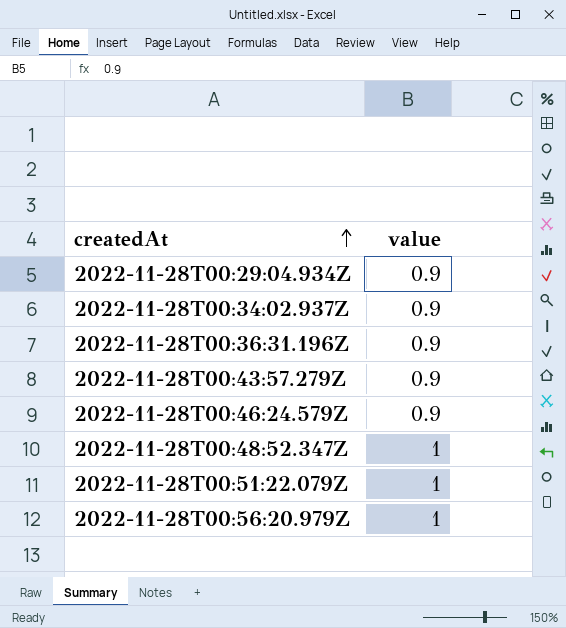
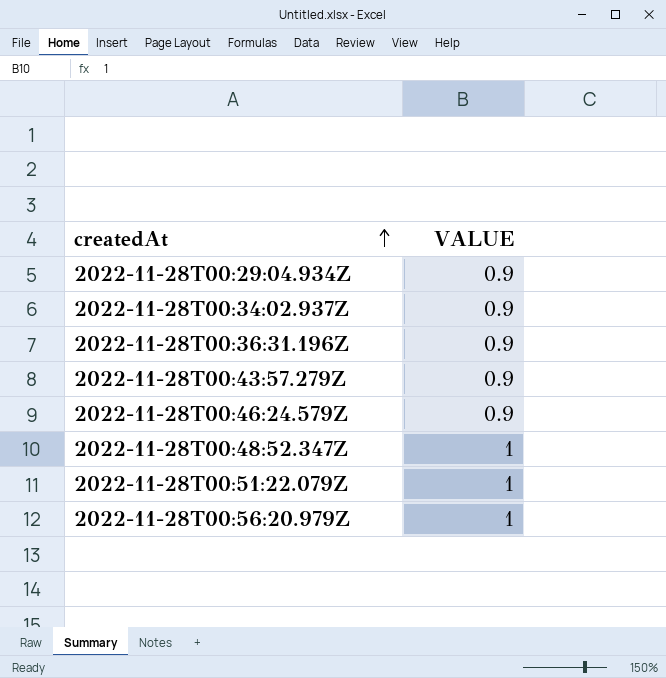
column name: value -> VALUE

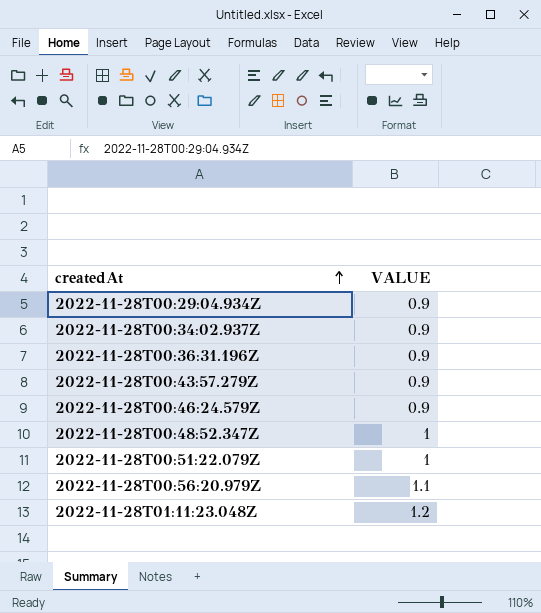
2022-11-28T00:56:20.979Z | VALUE: 1 -> 1.1
row 2022-11-28T01:11:23.048Z: none -> 1.2

